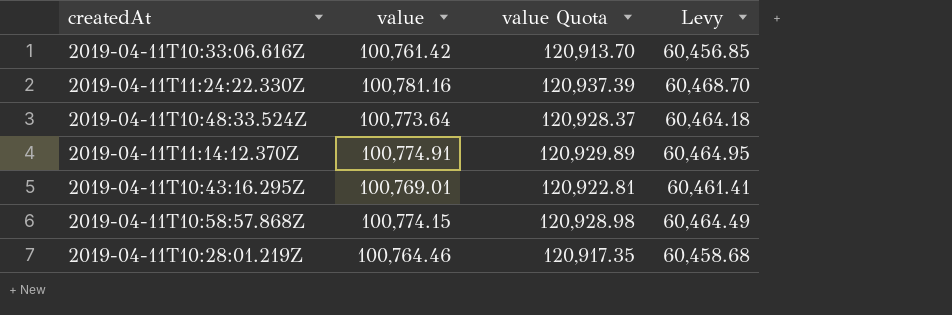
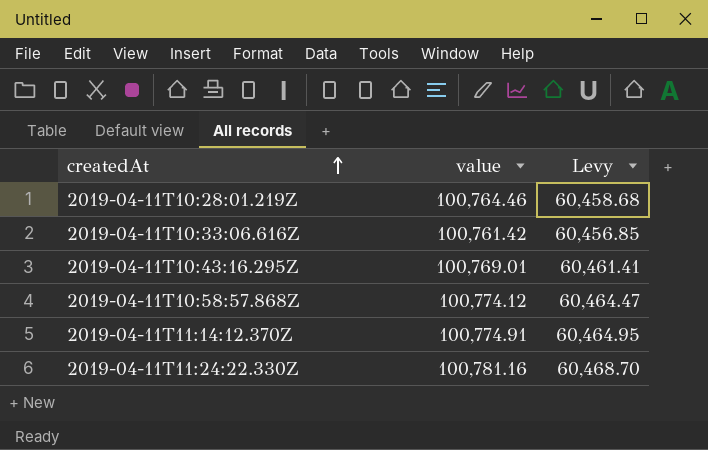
row order: none -> createdAt ascending
column value Quota | formula: [value] * 1.2 -> none
row 2019-04-11T10:48:33.524Z: 100,773.64 | 120,928.37 | 60,464.18 -> none
2019-04-11T10:58:57.868Z | value: 100,774.15 -> 100,774.12
2019-04-11T10:58:57.868Z | Levy: 60,464.49 -> 60,464.47

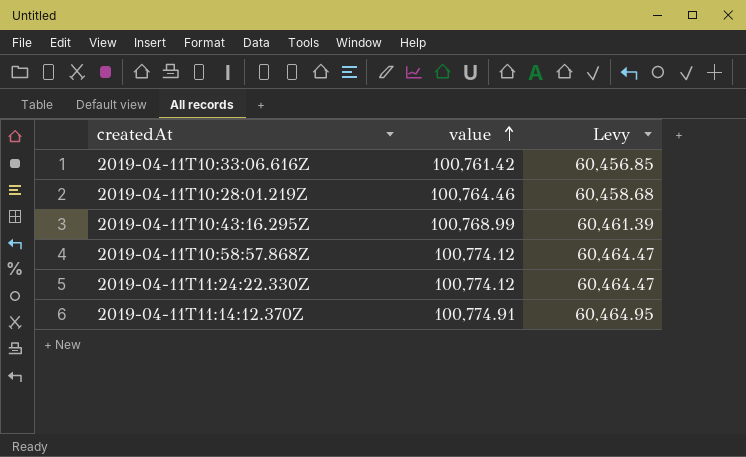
row order: createdAt ascending -> value ascending
2019-04-11T10:43:16.295Z | value: 100,769.01 -> 100,768.99
2019-04-11T10:43:16.295Z | Levy: 60,461.41 -> 60,461.39
2019-04-11T11:24:22.330Z | value: 100,781.16 -> 100,774.12
2019-04-11T11:24:22.330Z | Levy: 60,468.70 -> 60,464.47

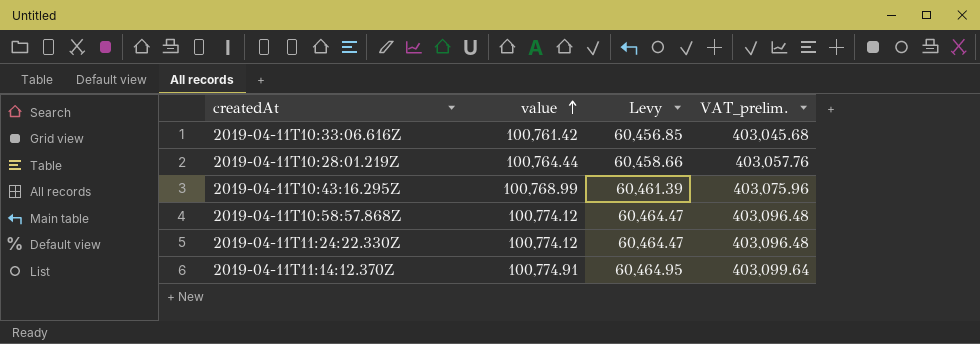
column VAT_prelim. | formula: none -> [value] * 4
2019-04-11T10:28:01.219Z | value: 100,764.46 -> 100,764.44
2019-04-11T10:28:01.219Z | Levy: 60,458.68 -> 60,458.66

